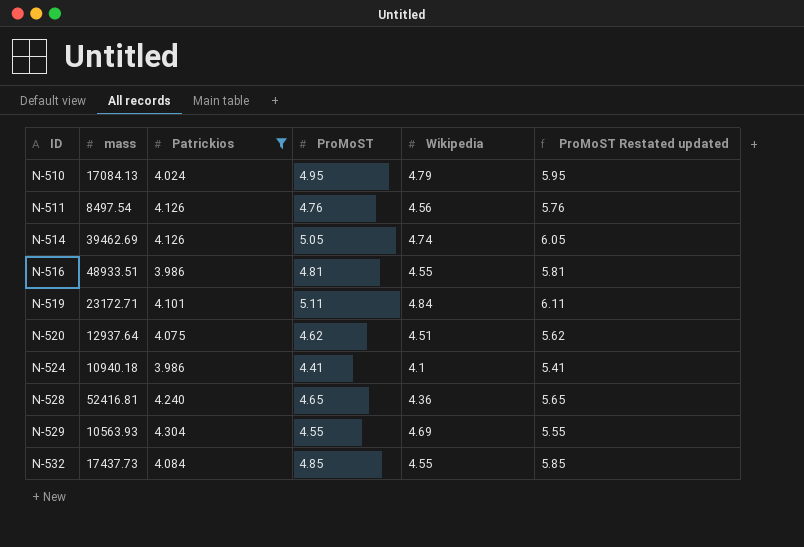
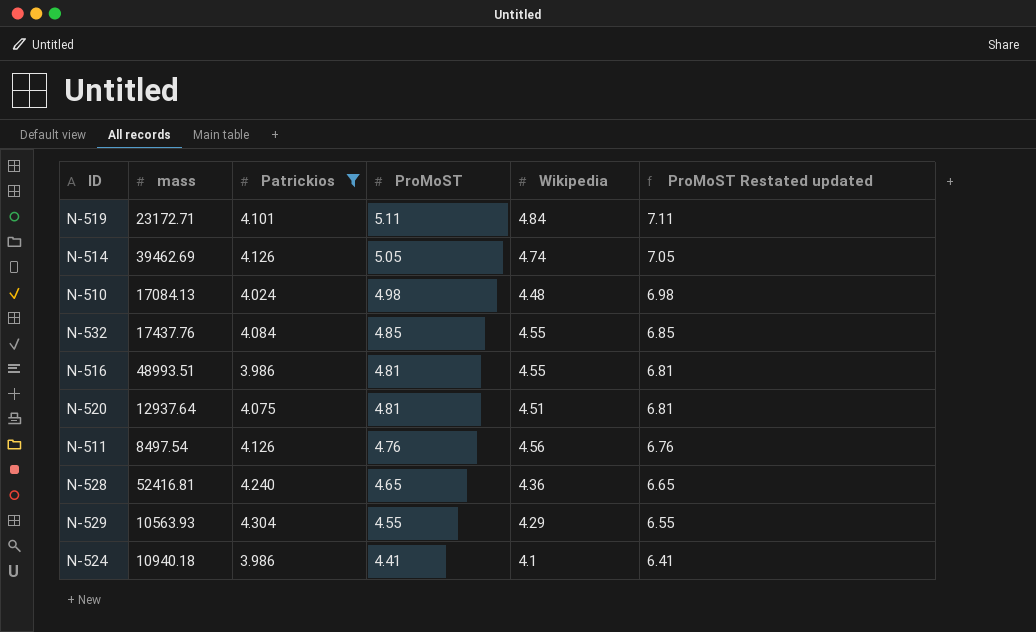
row order: ID ascending -> ProMoST descending
column ProMoST Restated updated | formula: [ProMoST] + 1 -> [ProMoST] + 2
N-510 | ProMoST: 4.95 -> 4.98
N-510 | Wikipedia: 4.79 -> 4.48
N-532 | mass: 17437.73 -> 17437.76
N-516 | mass: 48933.51 -> 48993.51
N-520 | ProMoST: 4.62 -> 4.81
N-529 | Wikipedia: 4.69 -> 4.29

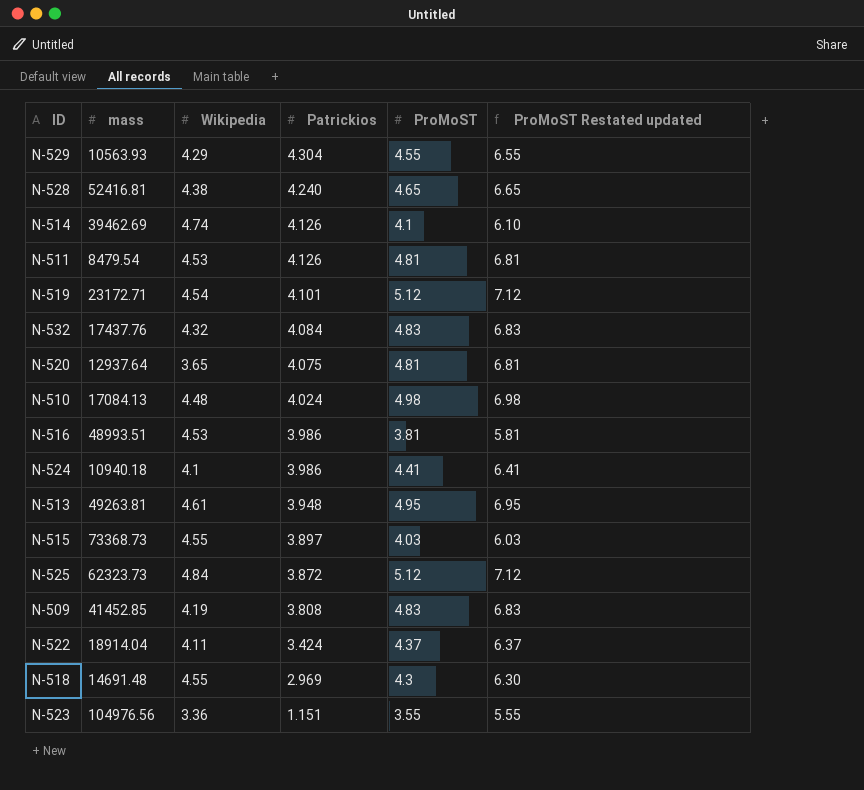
filter: Patrickios >= 3.986 -> none
row order: ProMoST descending -> Patrickios descending
column Wikipedia | position: 5 -> 3
N-528 | Wikipedia: 4.36 -> 4.38
N-514 | ProMoST: 5.05 -> 4.1
N-514 | ProMoST Restated updated: 7.05 -> 6.10
N-511 | mass: 8497.54 -> 8479.54
N-511 | Wikipedia: 4.56 -> 4.53
N-511 | ProMoST: 4.76 -> 4.81
N-511 | ProMoST Restated updated: 6.76 -> 6.81
N-519 | Wikipedia: 4.84 -> 4.54
N-519 | ProMoST: 5.11 -> 5.12
N-519 | ProMoST Restated updated: 7.11 -> 7.12
N-532 | Wikipedia: 4.55 -> 4.32
N-532 | ProMoST: 4.85 -> 4.83
N-532 | ProMoST Restated updated: 6.85 -> 6.83
N-520 | Wikipedia: 4.51 -> 3.65
N-516 | Wikipedia: 4.55 -> 4.53
N-516 | ProMoST: 4.81 -> 3.81
N-516 | ProMoST Restated updated: 6.81 -> 5.81

